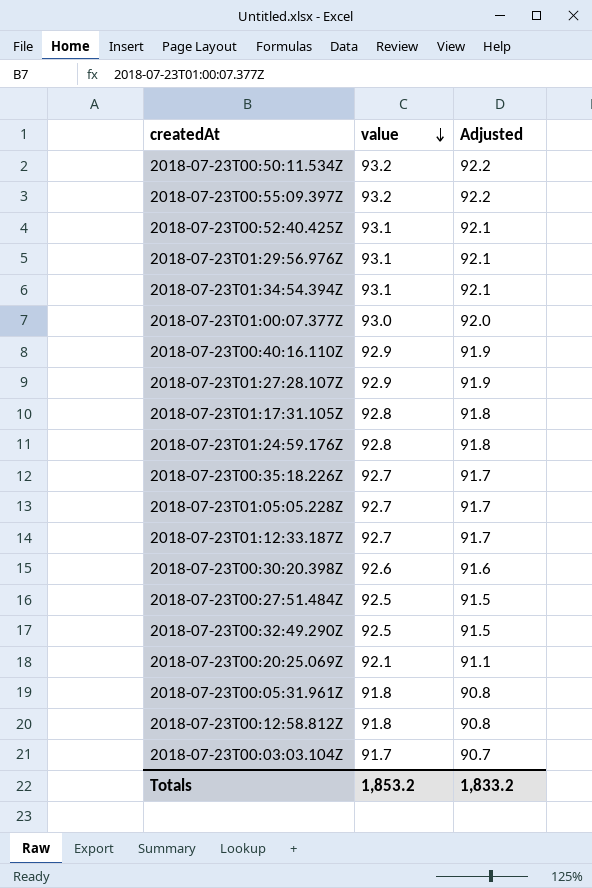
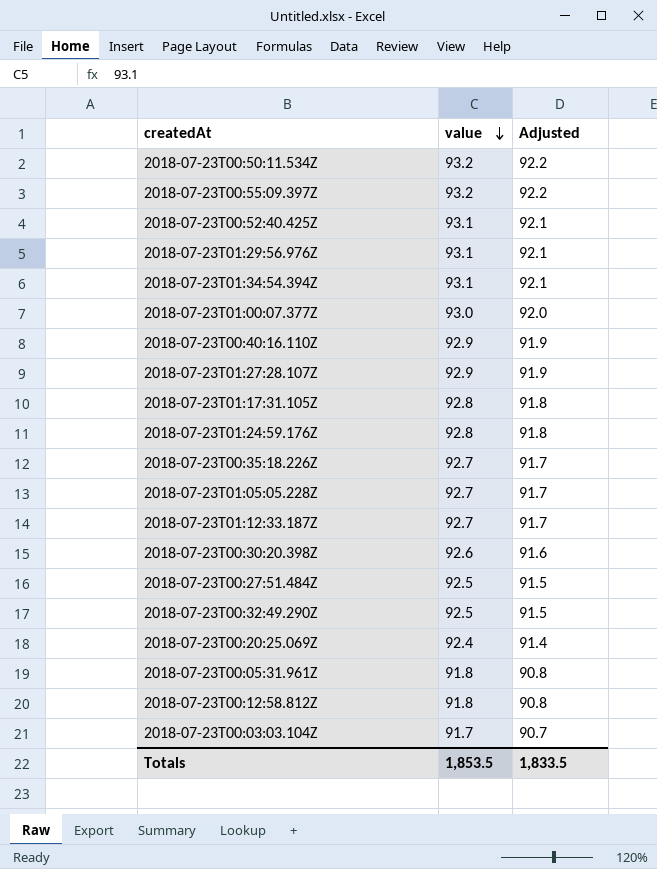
2018-07-23T00:20:25.069Z | value: 92.1 -> 92.4
2018-07-23T00:20:25.069Z | Adjusted: 91.1 -> 91.4
Totals | value: 1,853.2 -> 1,853.5
Totals | Adjusted: 1,833.2 -> 1,833.5

